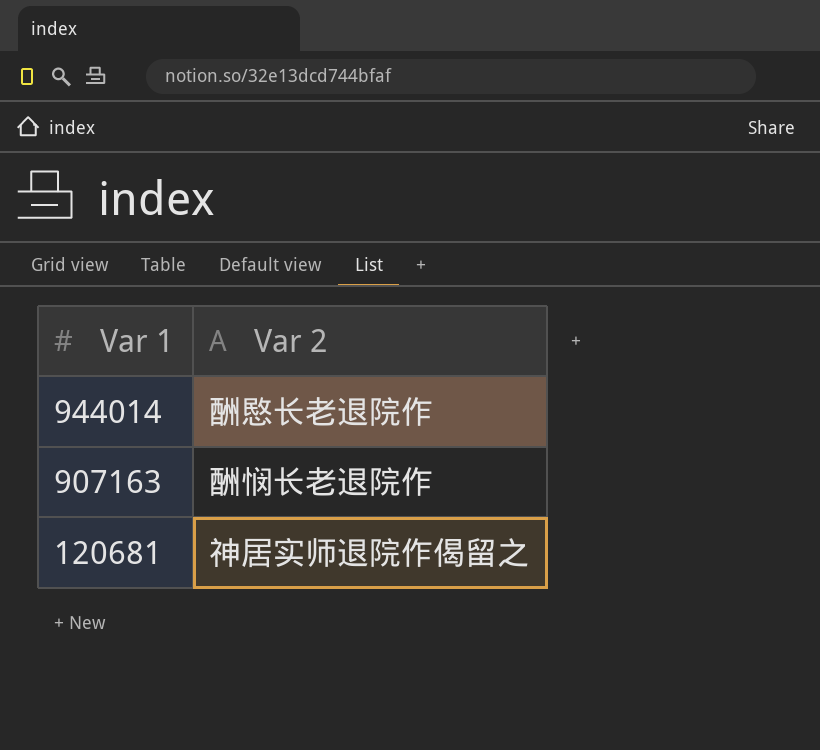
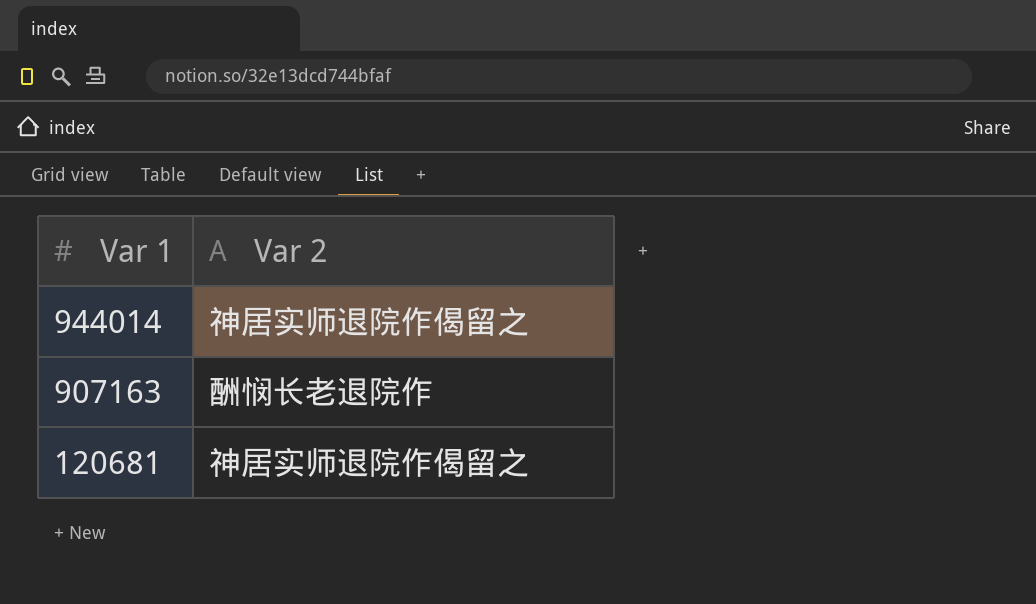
944014 | Var 2: 酬愍长老退院作 -> 神居实师退院作偈留之

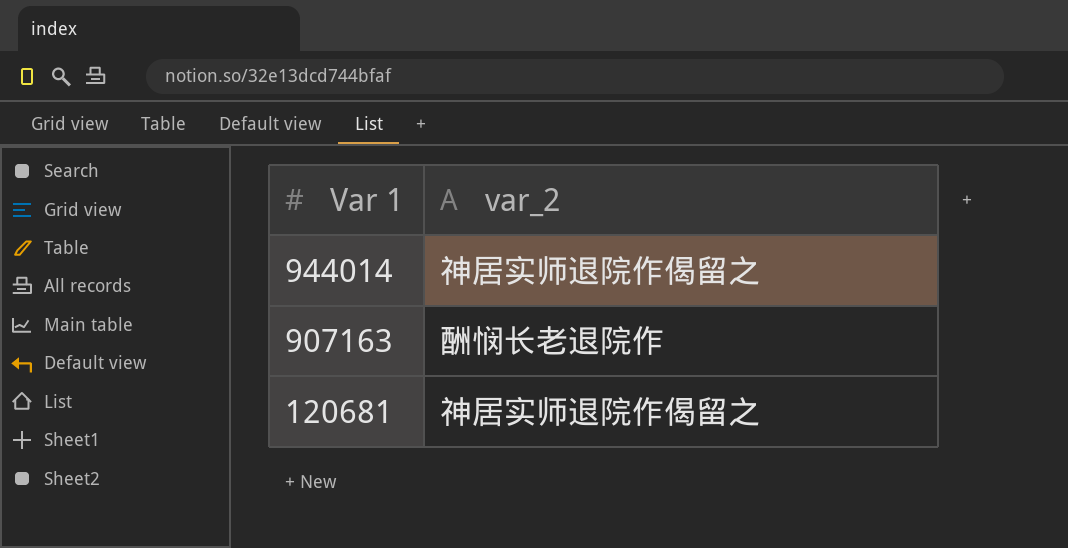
column name: Var 2 -> var_2

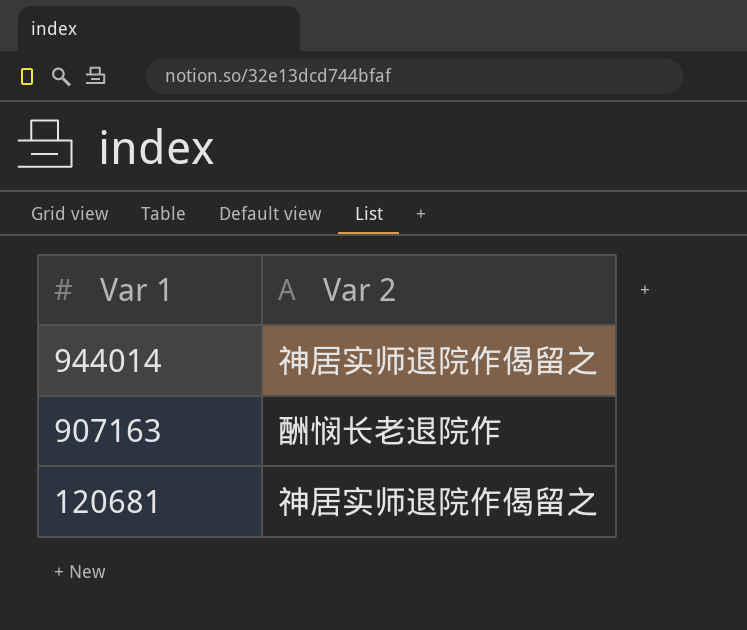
column name: var_2 -> Var 2

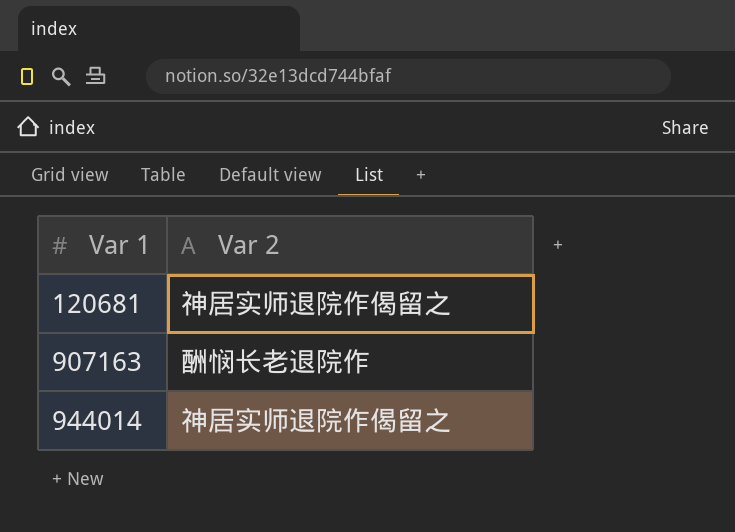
row order: Var 1 descending -> Var 1 ascending

